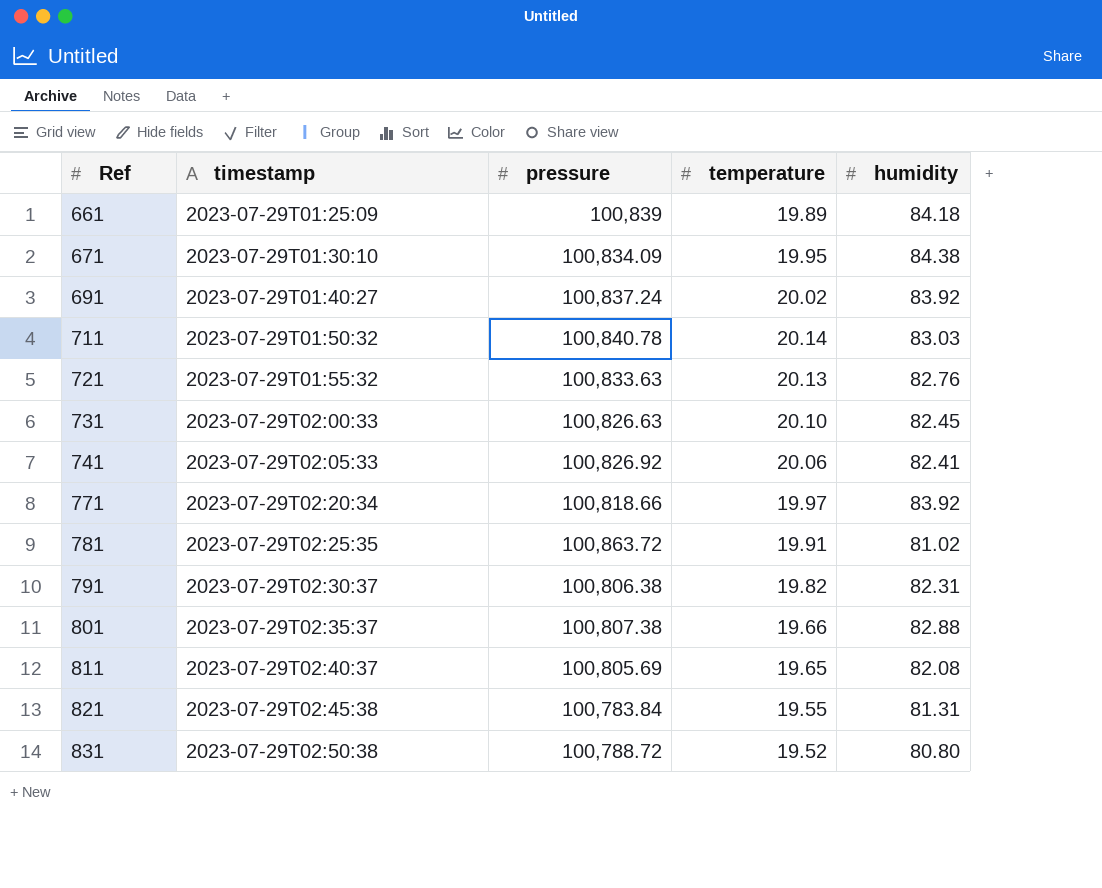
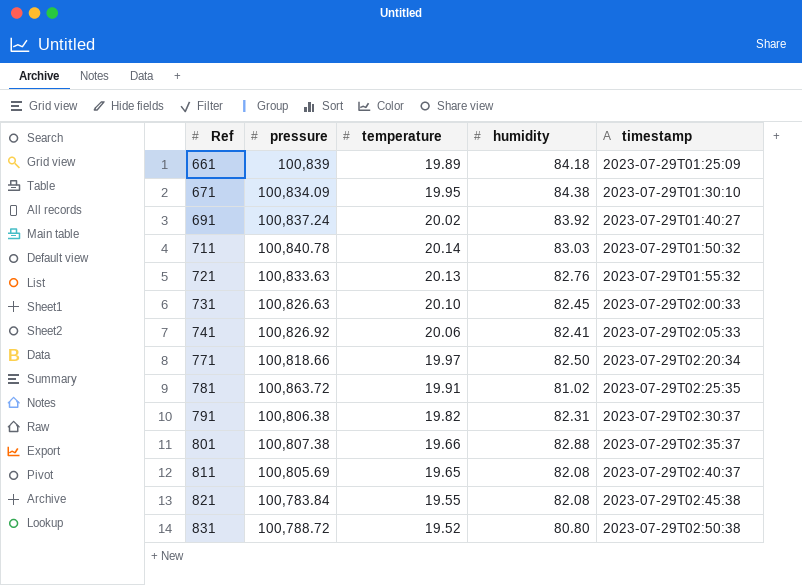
column timestamp | position: 2 -> 5
771 | humidity: 83.92 -> 82.50
821 | humidity: 81.31 -> 82.08

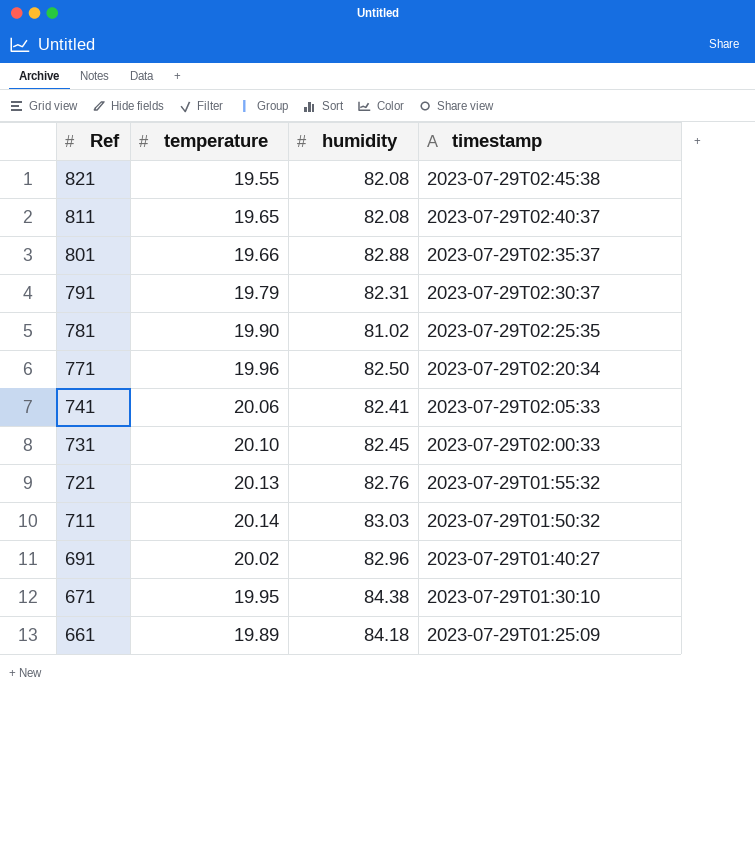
row order: Ref ascending -> Ref descending
column pressure | position: 2 -> none
row 831: 100,788.72 | 19.52 | 80.80 | 2023-07-29T02:50:38 -> none
791 | temperature: 19.82 -> 19.79
781 | temperature: 19.91 -> 19.90
771 | temperature: 19.97 -> 19.96
691 | humidity: 83.92 -> 82.96

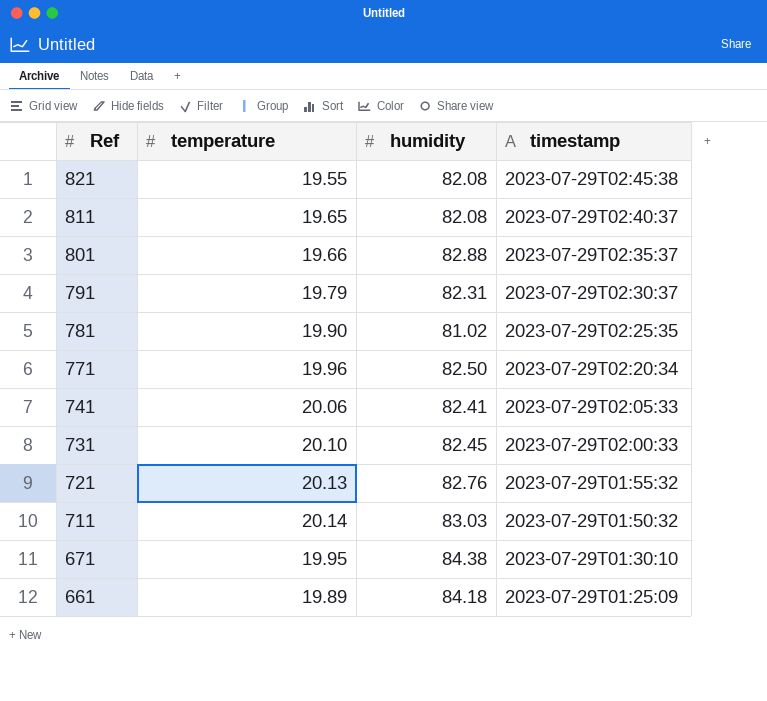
row 691: 20.02 | 82.96 | 2023-07-29T01:40:27 -> none

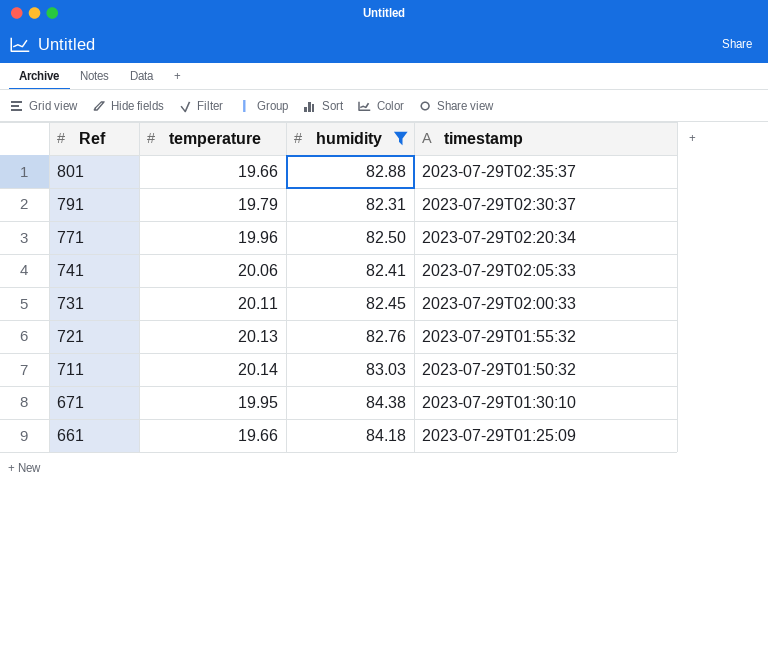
filter: none -> humidity >= 82.31
731 | temperature: 20.10 -> 20.11
661 | temperature: 19.89 -> 19.66

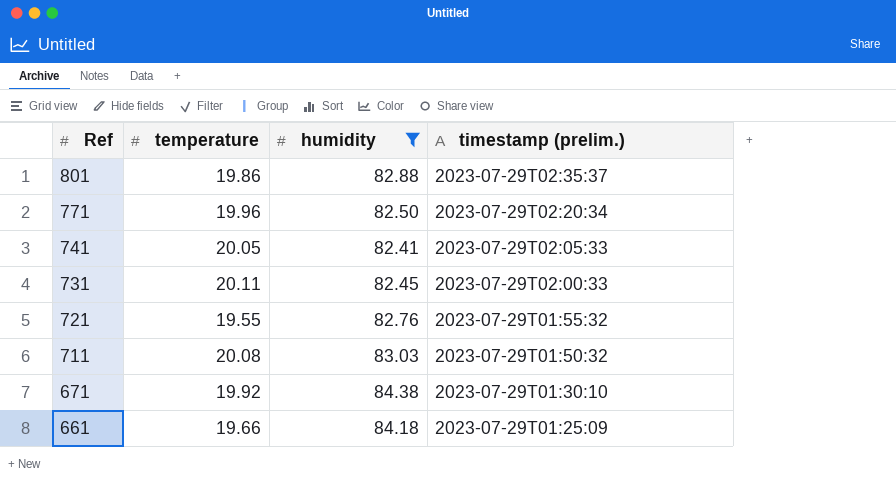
column name: timestamp -> timestamp (prelim.)
row 791: 19.79 | 82.31 | 2023-07-29T02:30:37 -> none
801 | temperature: 19.66 -> 19.86
741 | temperature: 20.06 -> 20.05
721 | temperature: 20.13 -> 19.55
711 | temperature: 20.14 -> 20.08
671 | temperature: 19.95 -> 19.92

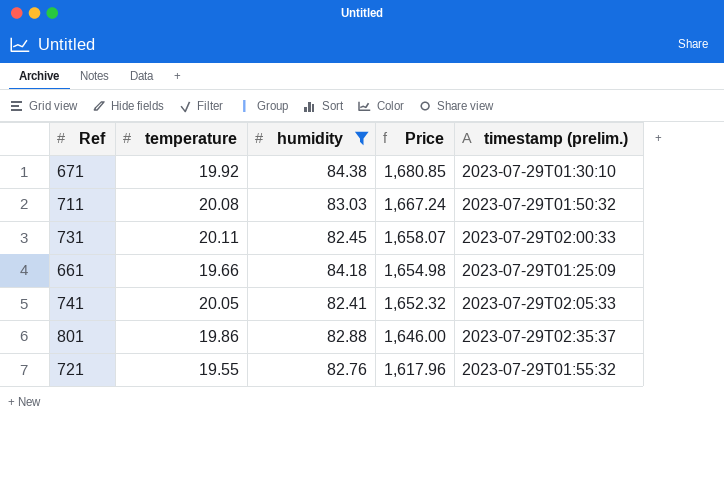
row order: Ref descending -> Price descending
column Price | formula: none -> [temperature] * [humidity]
row 771: 19.96 | 82.50 | 2023-07-29T02:20:34 -> none

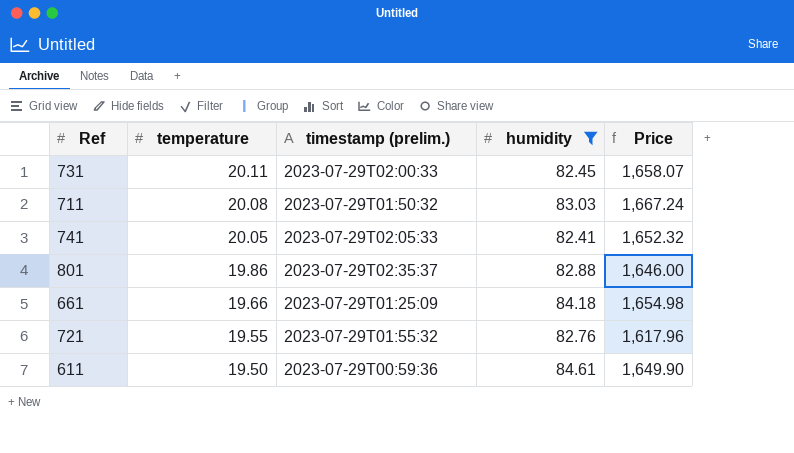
row order: Price descending -> temperature descending
column timestamp (prelim.) | position: 5 -> 3
row 671: 19.92 | 84.38 | 1,680.85 | 2023-07-29T01:30:10 -> none
row 611: none -> 19.50 | 2023-07-29T00:59:36 | 84.61 | 1,649.90

